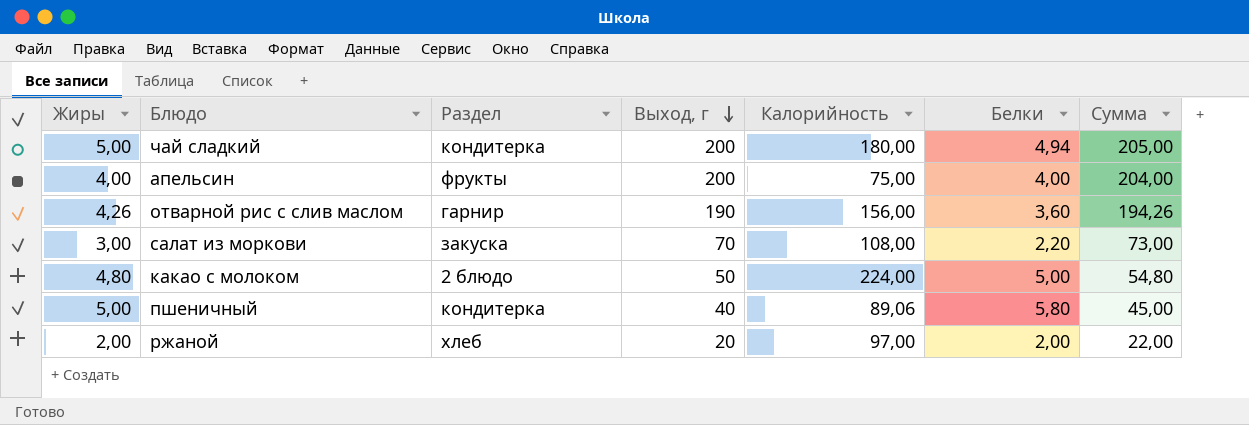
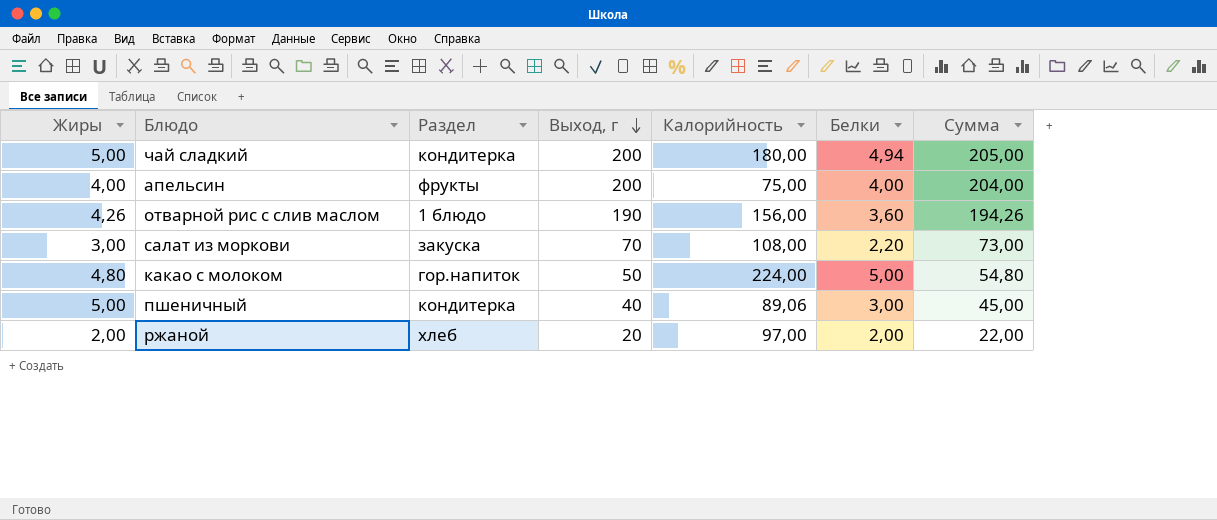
отварной рис с слив маслом | Раздел: гарнир -> 1 блюдо
какао с молоком | Раздел: 2 блюдо -> гор.напиток
пшеничный | Белки: 5,80 -> 3,00

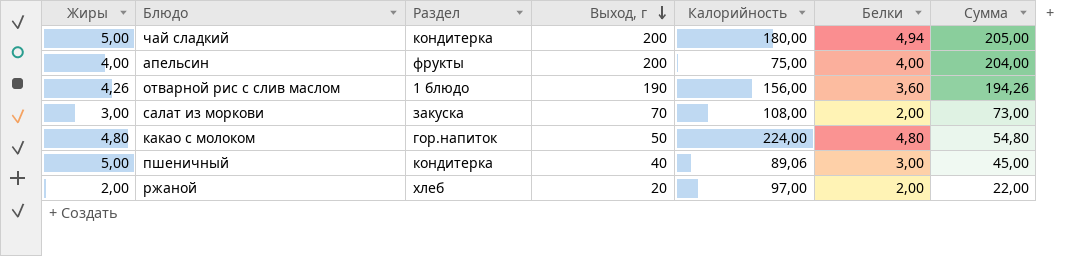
салат из моркови | Белки: 2,20 -> 2,00
какао с молоком | Белки: 5,00 -> 4,80

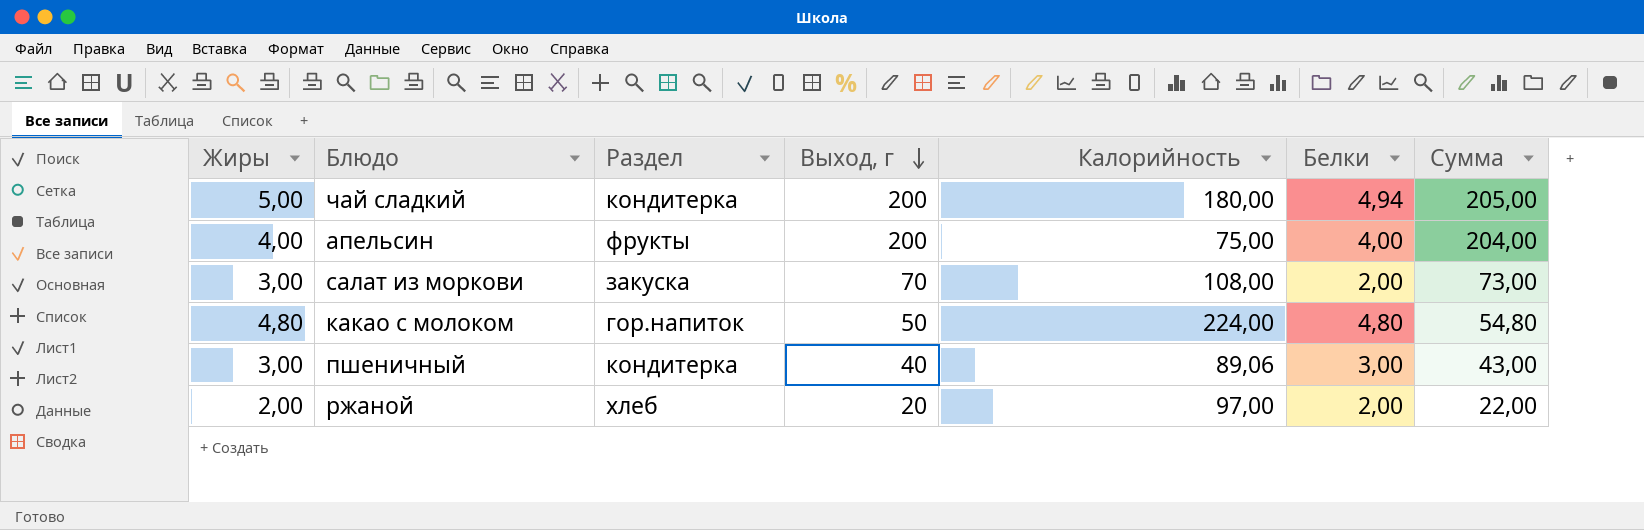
row отварной рис с слив маслом: 4,26 | 1 блюдо | 190 | 156,00 | 3,60 | 194,26 -> none
пшеничный | Жиры: 5,00 -> 3,00
пшеничный | Сумма: 45,00 -> 43,00

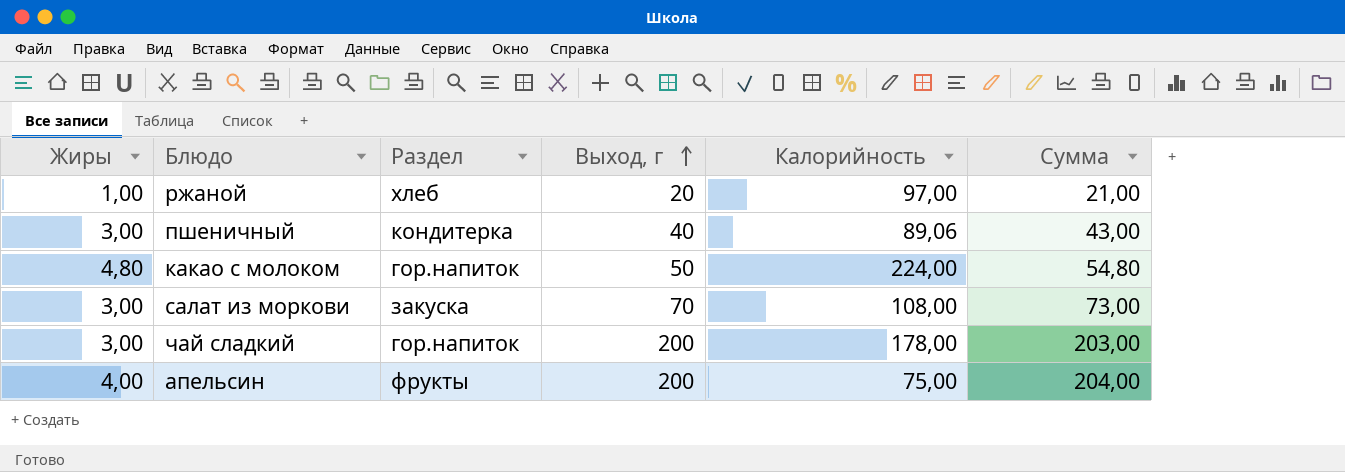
row order: Выход, г descending -> Выход, г ascending
column Белки | position: 6 -> none
ржаной | Жиры: 2,00 -> 1,00
ржаной | Сумма: 22,00 -> 21,00
чай сладкий | Жиры: 5,00 -> 3,00
чай сладкий | Раздел: кондитерка -> гор.напиток
чай сладкий | Калорийность: 180,00 -> 178,00
чай сладкий | Сумма: 205,00 -> 203,00

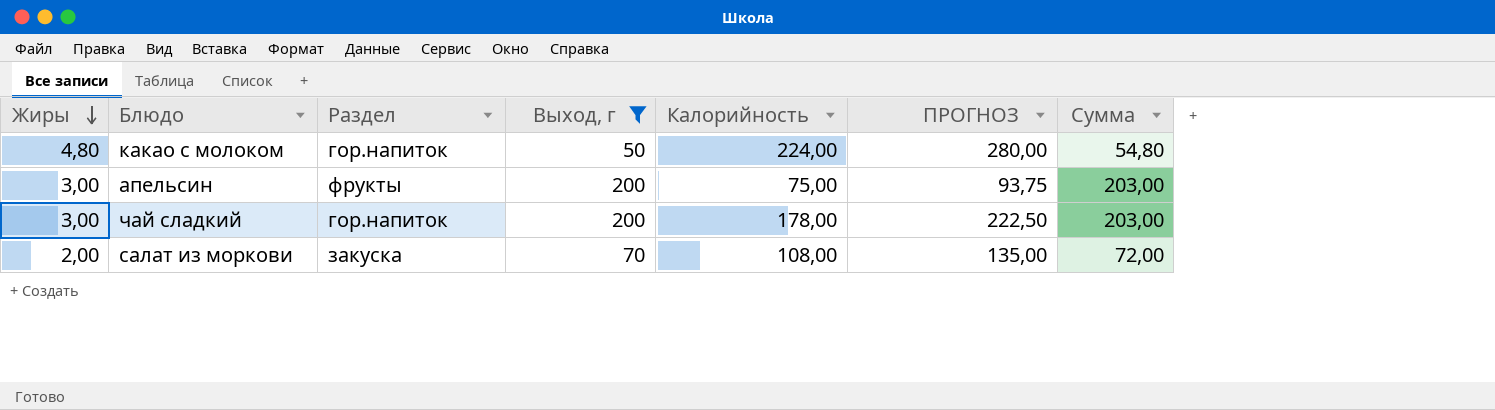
filter: none -> Выход, г >= 50
row order: Выход, г ascending -> Жиры descending
column ПРОГНОЗ | formula: none -> [Калорийность] * 1,25
апельсин | Жиры: 4,00 -> 3,00
апельсин | Сумма: 204,00 -> 203,00
салат из моркови | Жиры: 3,00 -> 2,00
салат из моркови | Сумма: 73,00 -> 72,00

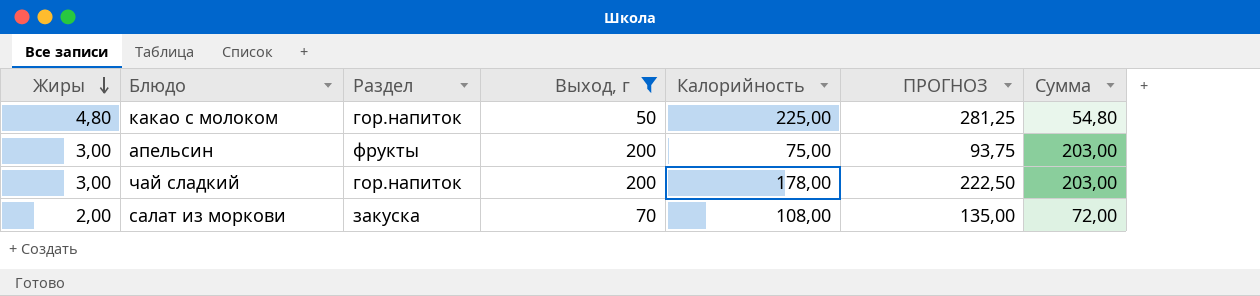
какао с молоком | Калорийность: 224,00 -> 225,00
какао с молоком | ПРОГНОЗ: 280,00 -> 281,25

